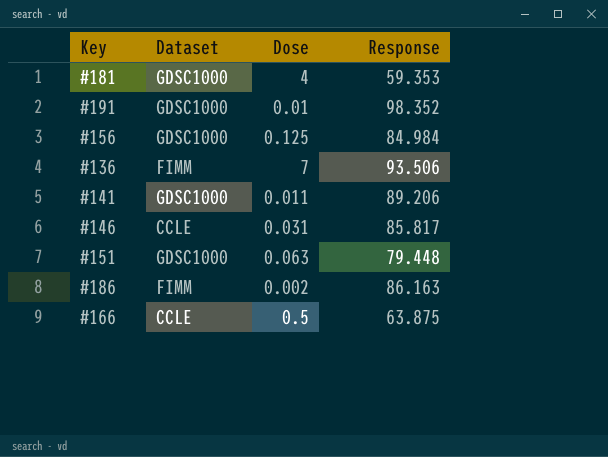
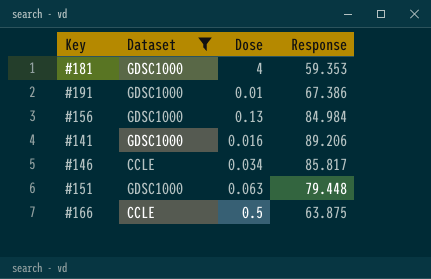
filter: none -> Dataset != FIMM
#191 | Response: 98.352 -> 67.386
#156 | Dose: 0.125 -> 0.13
#141 | Dose: 0.011 -> 0.016
#146 | Dose: 0.031 -> 0.034

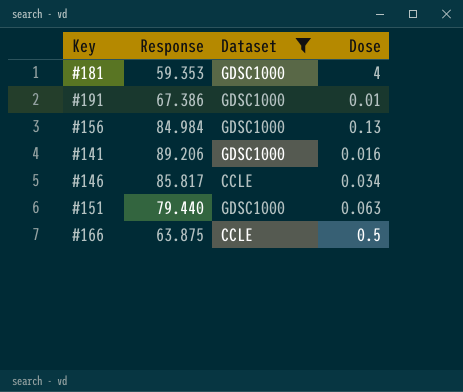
column Response | position: 4 -> 2
#151 | Response: 79.448 -> 79.440

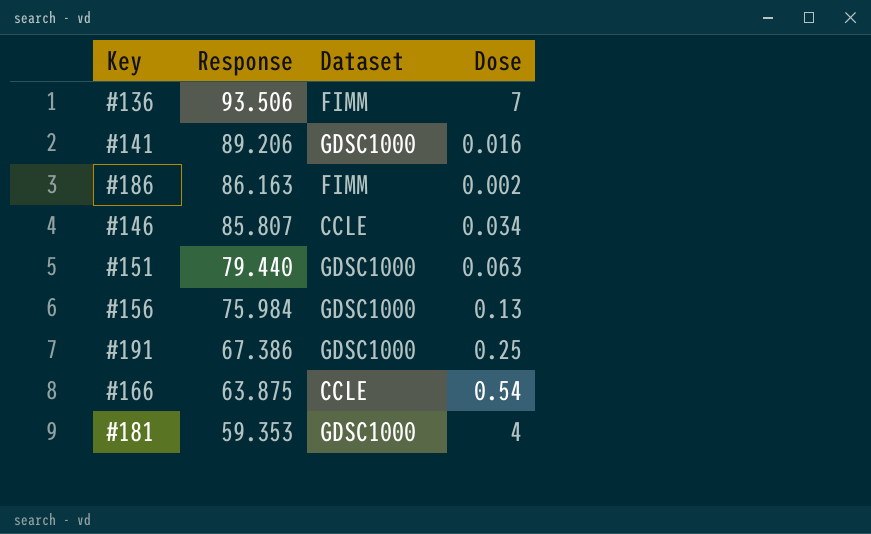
filter: Dataset != FIMM -> none
row order: none -> Response descending
#146 | Response: 85.817 -> 85.807
#156 | Response: 84.984 -> 75.984
#191 | Dose: 0.01 -> 0.25
#166 | Dose: 0.5 -> 0.54

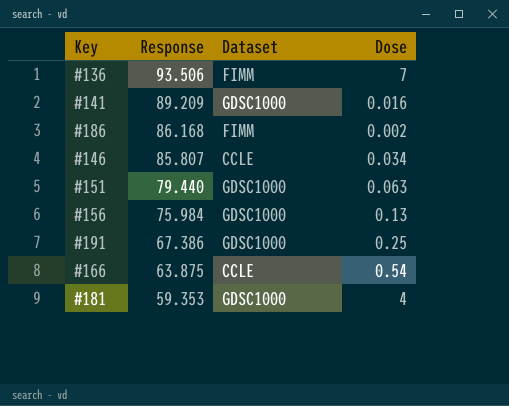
#141 | Response: 89.206 -> 89.209
#186 | Response: 86.163 -> 86.168

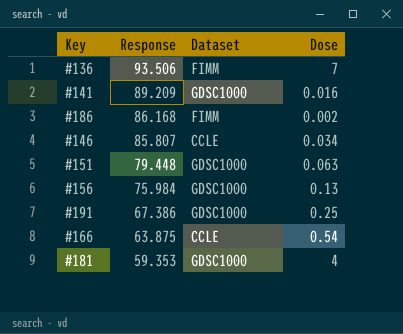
#151 | Response: 79.440 -> 79.448

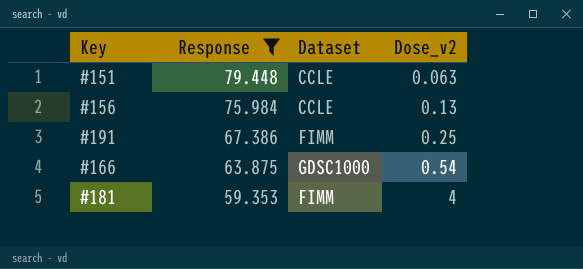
filter: none -> Response <= 79.448
column name: Dose -> Dose_v2
#151 | Dataset: GDSC1000 -> CCLE
#156 | Dataset: GDSC1000 -> CCLE
#191 | Dataset: GDSC1000 -> FIMM
#166 | Dataset: CCLE -> GDSC1000
#181 | Dataset: GDSC1000 -> FIMM

